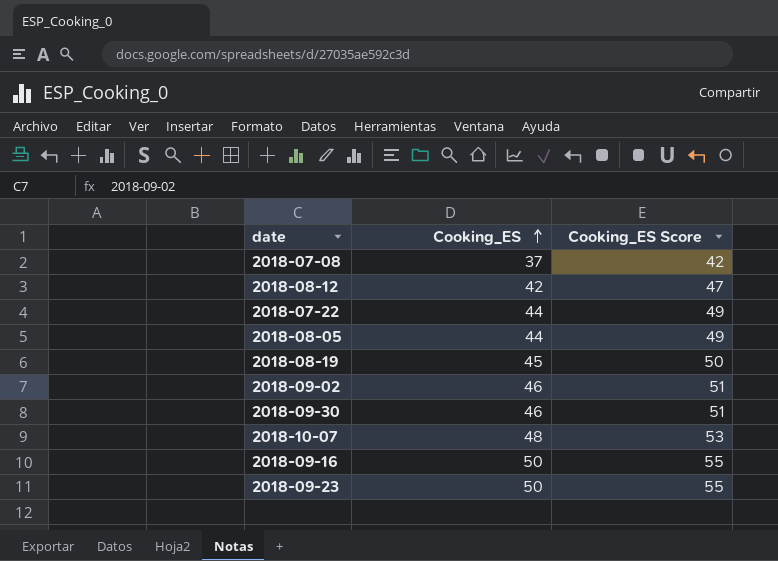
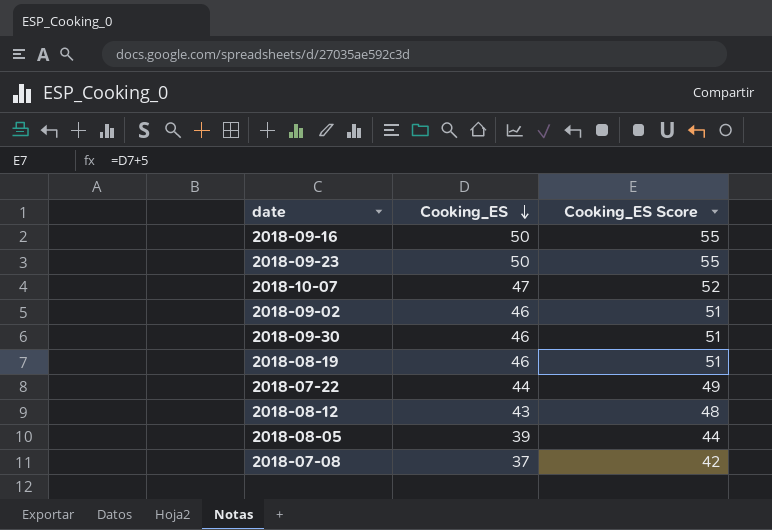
row order: Cooking_ES ascending -> Cooking_ES descending
2018-10-07 | Cooking_ES: 48 -> 47
2018-10-07 | Cooking_ES Score: 53 -> 52
2018-08-19 | Cooking_ES: 45 -> 46
2018-08-19 | Cooking_ES Score: 50 -> 51
2018-08-12 | Cooking_ES: 42 -> 43
2018-08-12 | Cooking_ES Score: 47 -> 48
2018-08-05 | Cooking_ES: 44 -> 39
2018-08-05 | Cooking_ES Score: 49 -> 44

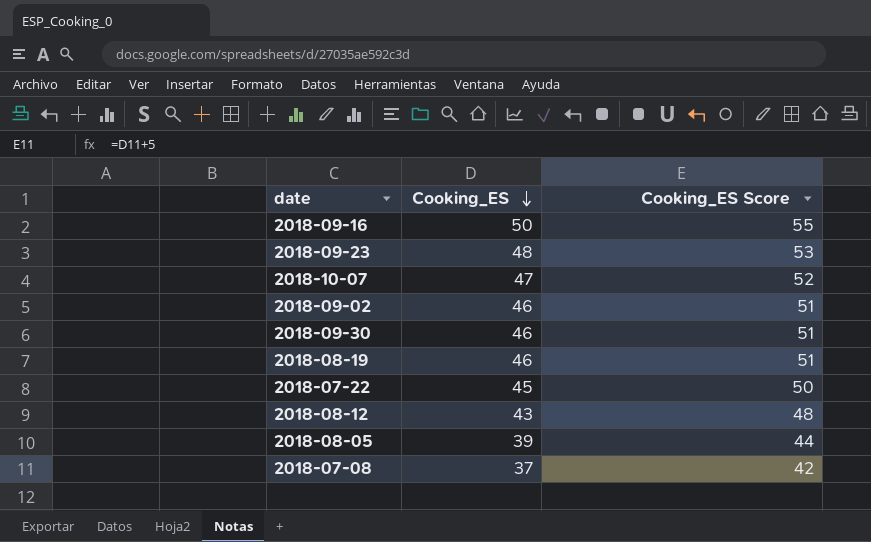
2018-09-23 | Cooking_ES: 50 -> 48
2018-09-23 | Cooking_ES Score: 55 -> 53
2018-07-22 | Cooking_ES: 44 -> 45
2018-07-22 | Cooking_ES Score: 49 -> 50

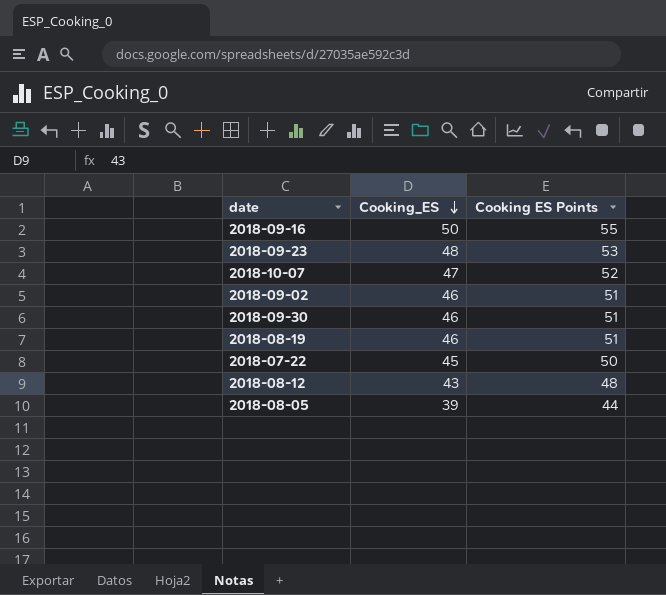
column name: Cooking_ES Score -> Cooking ES Points
row 2018-07-08: 37 | 42 -> none

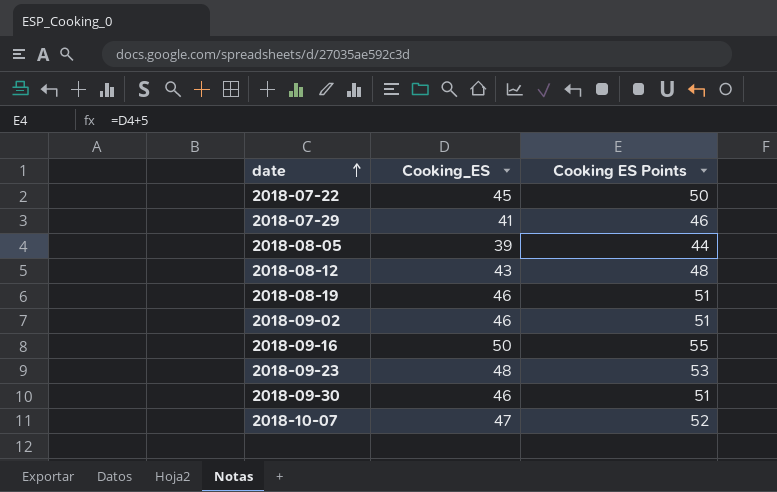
row order: Cooking_ES descending -> date ascending
row 2018-07-29: none -> 41 | 46

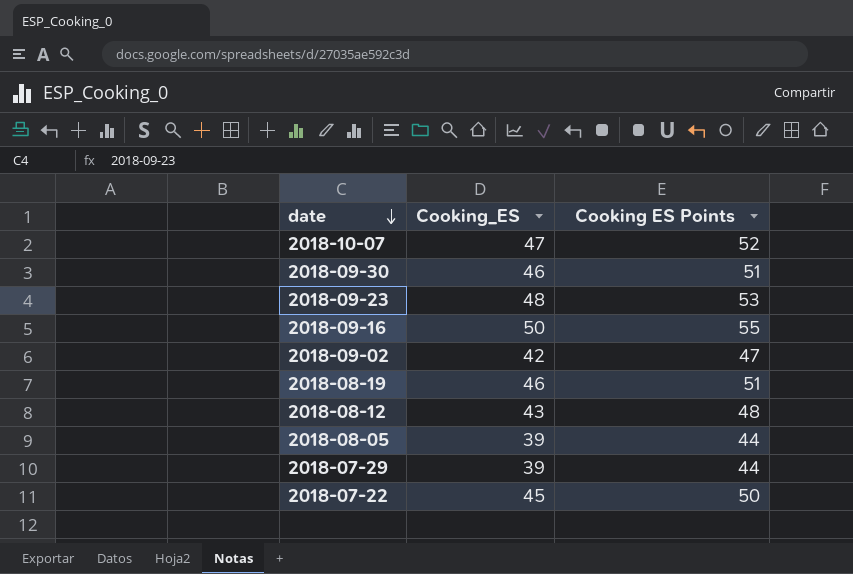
row order: date ascending -> date descending
2018-09-02 | Cooking_ES: 46 -> 42
2018-09-02 | Cooking ES Points: 51 -> 47
2018-07-29 | Cooking_ES: 41 -> 39
2018-07-29 | Cooking ES Points: 46 -> 44

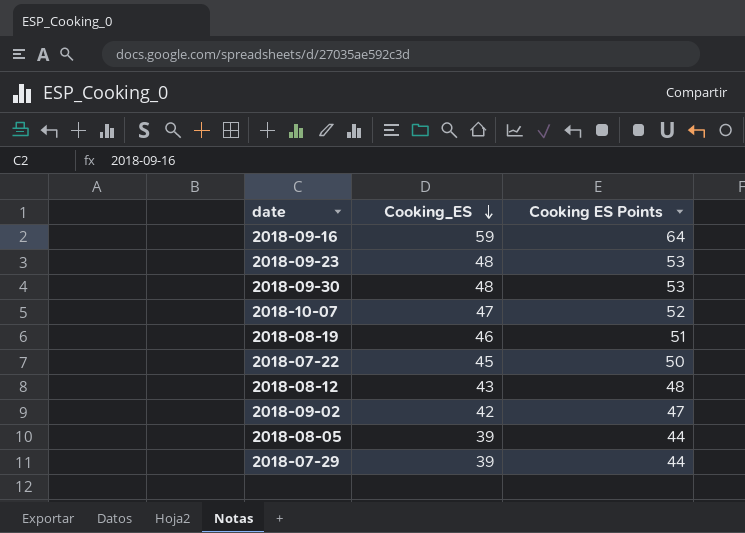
row order: date descending -> Cooking_ES descending
2018-09-16 | Cooking_ES: 50 -> 59
2018-09-16 | Cooking ES Points: 55 -> 64
2018-09-30 | Cooking_ES: 46 -> 48
2018-09-30 | Cooking ES Points: 51 -> 53

